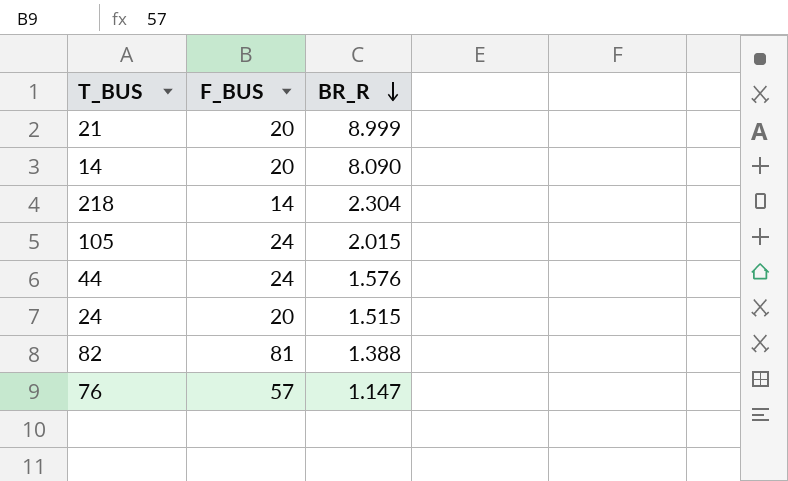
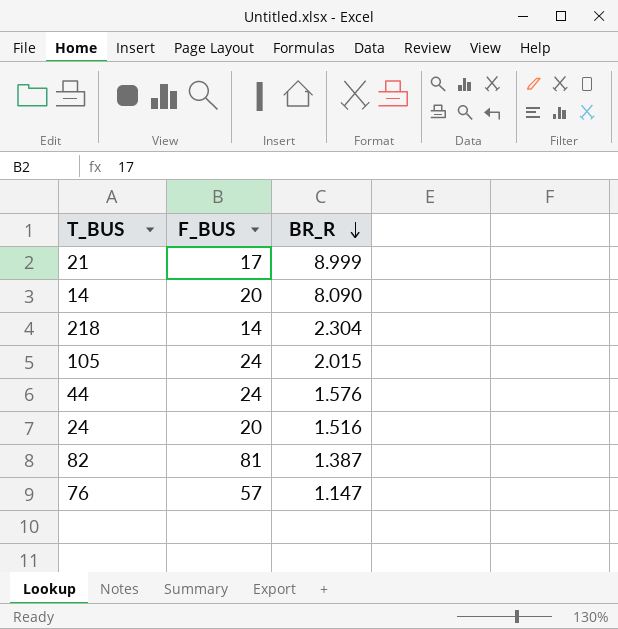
21 | F_BUS: 20 -> 17
24 | BR_R: 1.515 -> 1.516
82 | BR_R: 1.388 -> 1.387

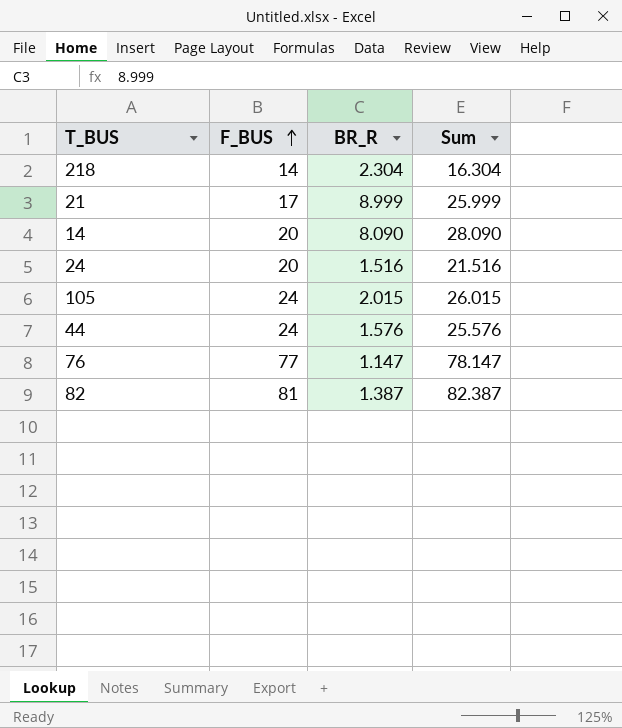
row order: BR_R descending -> F_BUS ascending
column Sum | formula: none -> [F_BUS] + [BR_R]
76 | F_BUS: 57 -> 77

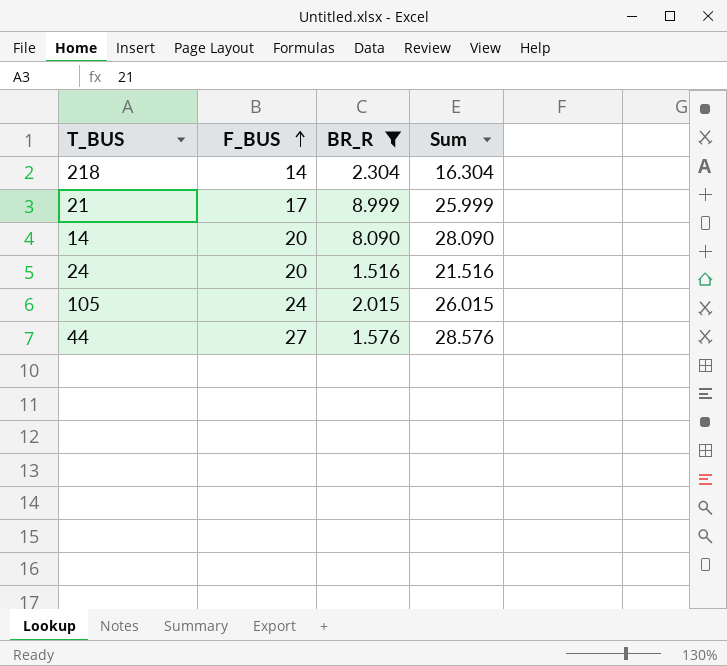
filter: none -> BR_R >= 1.516
44 | F_BUS: 24 -> 27
44 | Sum: 25.576 -> 28.576

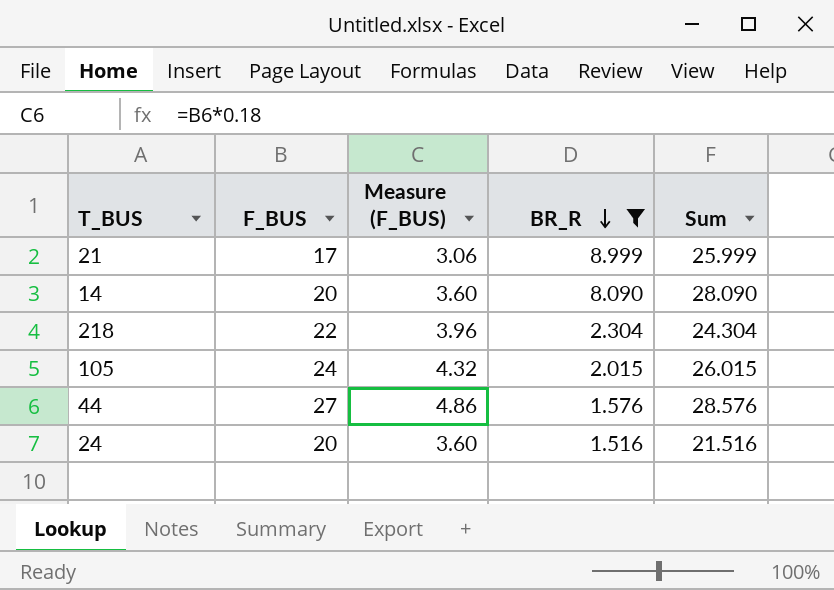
row order: F_BUS ascending -> BR_R descending
column Measure (F_BUS) | formula: none -> [F_BUS] * 0.18
218 | F_BUS: 14 -> 22
218 | Sum: 16.304 -> 24.304

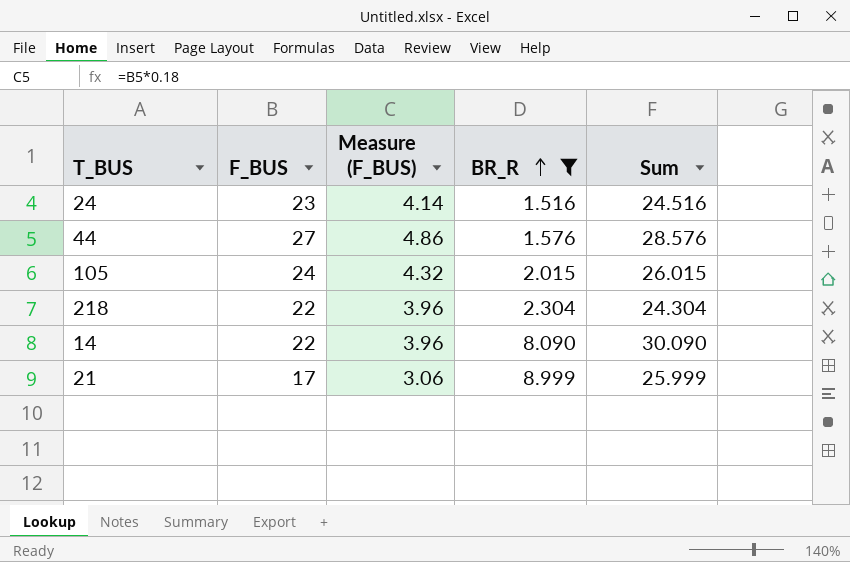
row order: BR_R descending -> BR_R ascending
24 | F_BUS: 20 -> 23
24 | Measure (F_BUS): 3.60 -> 4.14
24 | Sum: 21.516 -> 24.516
14 | F_BUS: 20 -> 22
14 | Measure (F_BUS): 3.60 -> 3.96
14 | Sum: 28.090 -> 30.090

